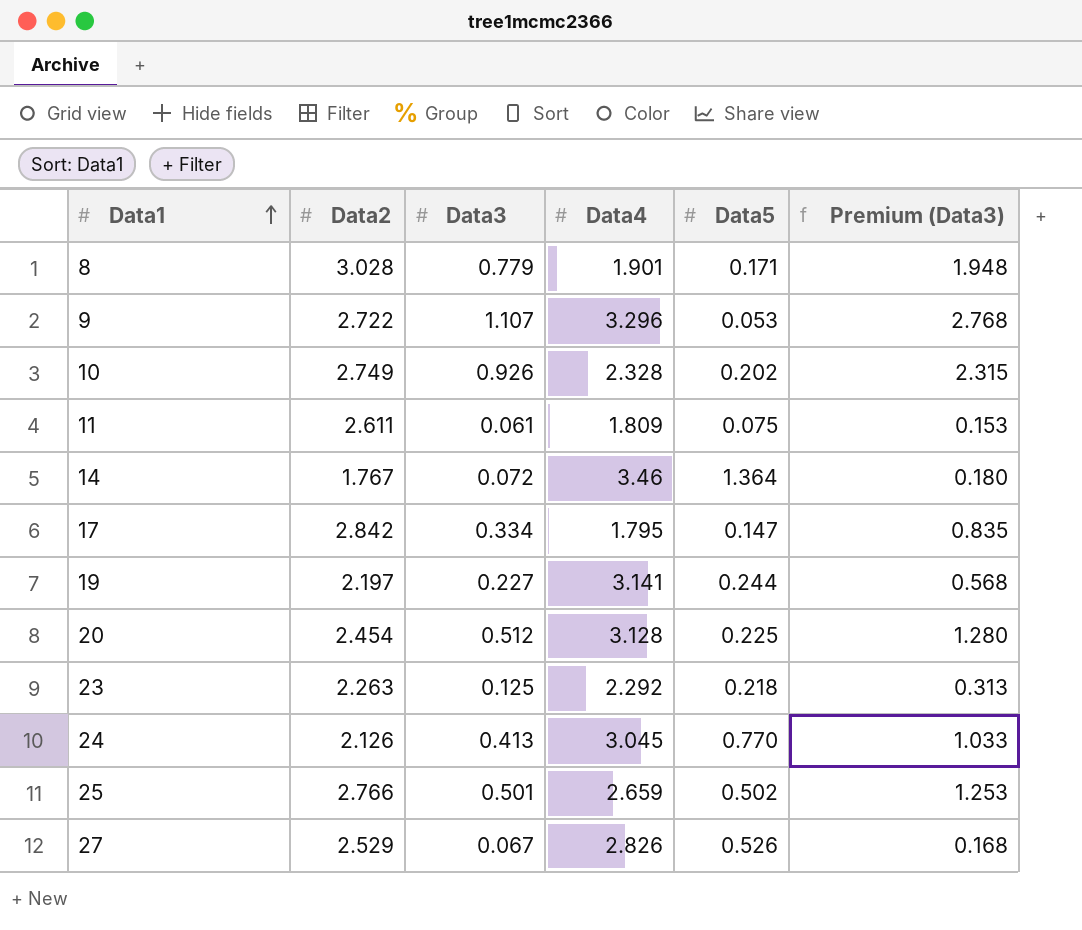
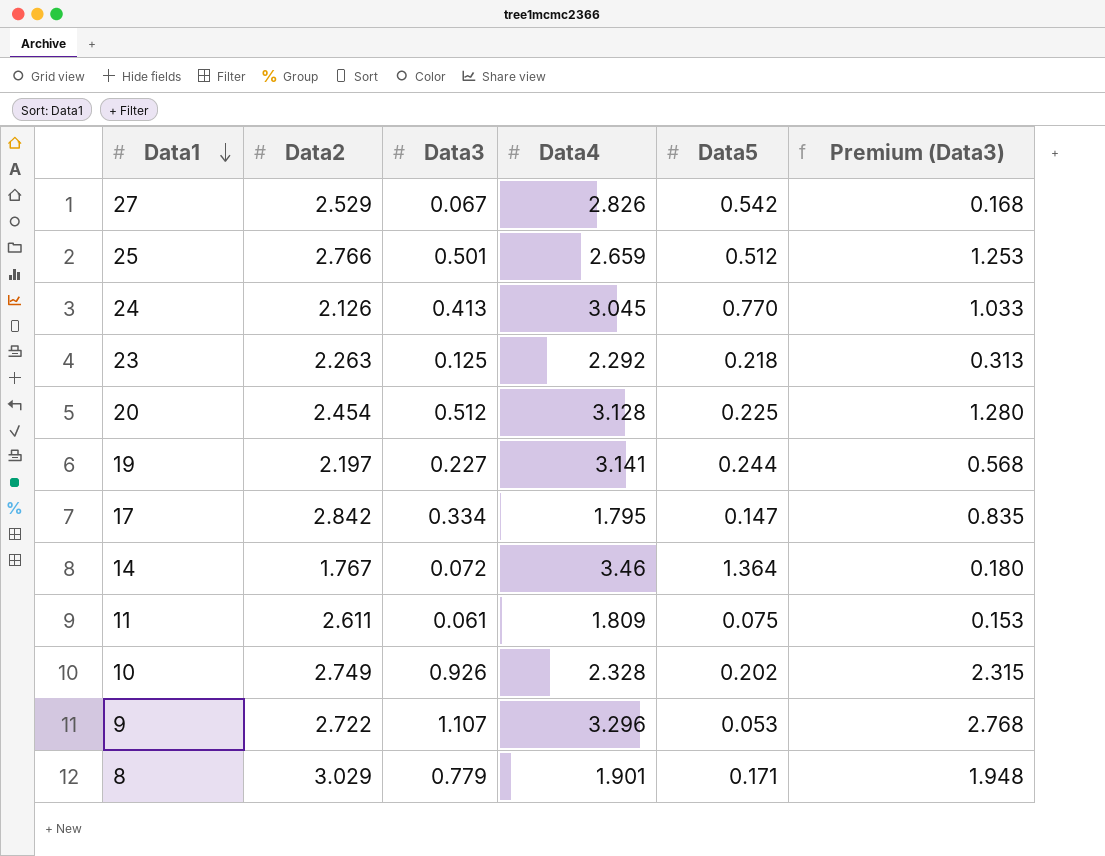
row order: Data1 ascending -> Data1 descending
27 | Data5: 0.526 -> 0.542
25 | Data5: 0.502 -> 0.512
8 | Data2: 3.028 -> 3.029

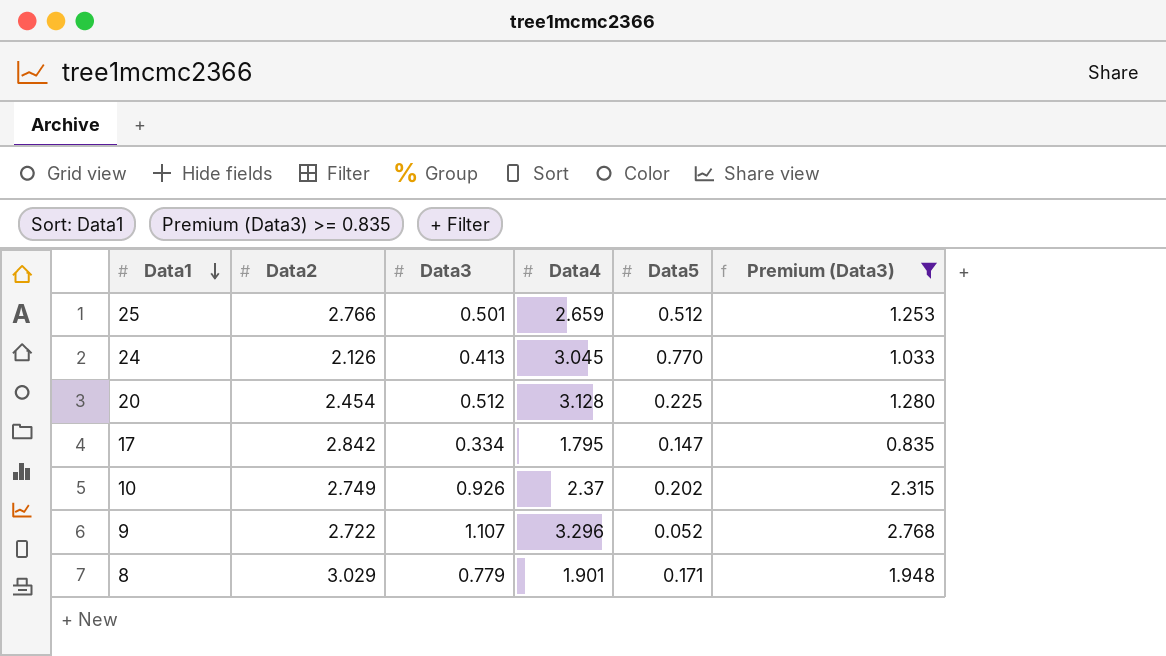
filter: none -> Premium (Data3) >= 0.835
10 | Data4: 2.328 -> 2.37
9 | Data5: 0.053 -> 0.052

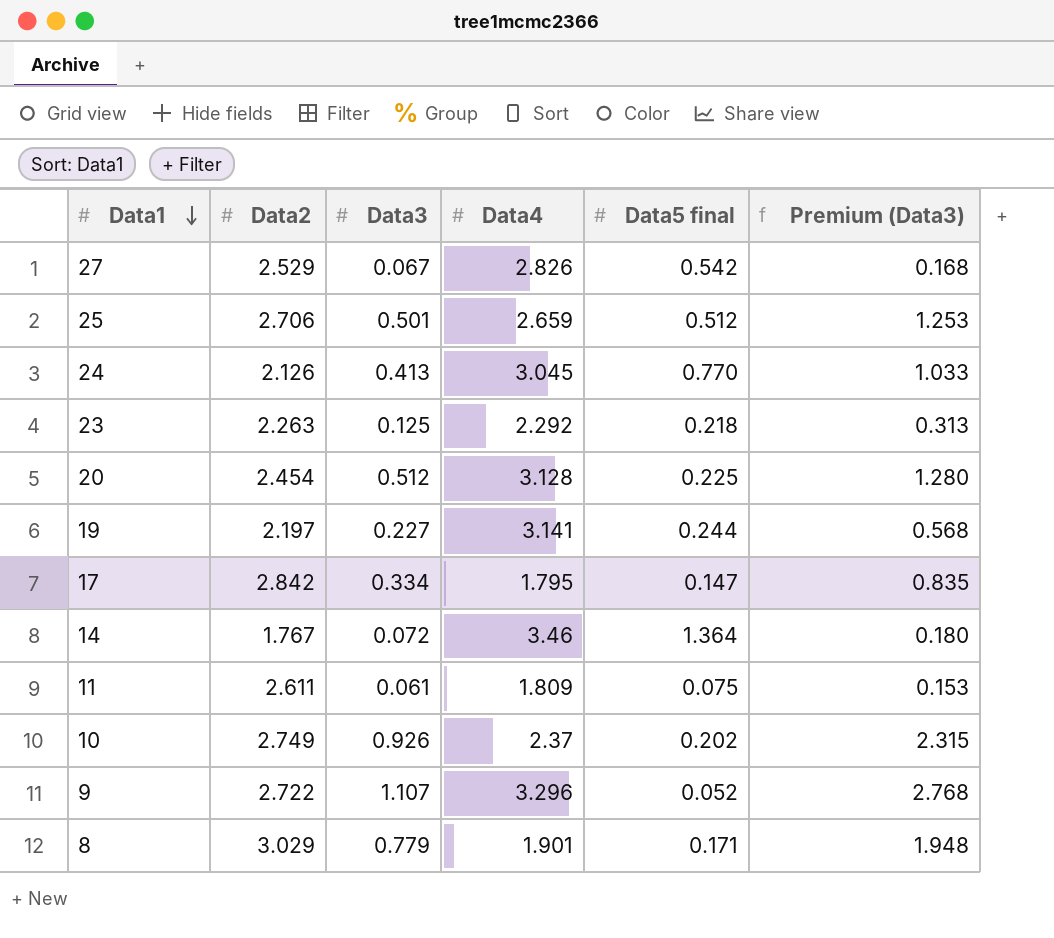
filter: Premium (Data3) >= 0.835 -> none
column name: Data5 -> Data5 final
25 | Data2: 2.766 -> 2.706

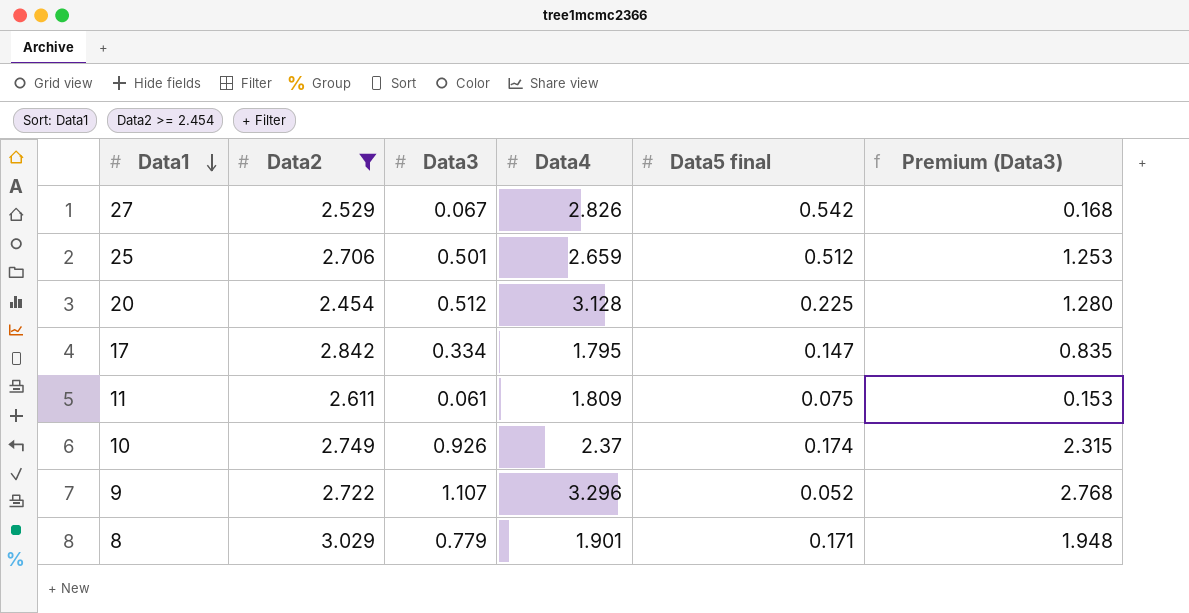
filter: none -> Data2 >= 2.454
10 | Data5 final: 0.202 -> 0.174

